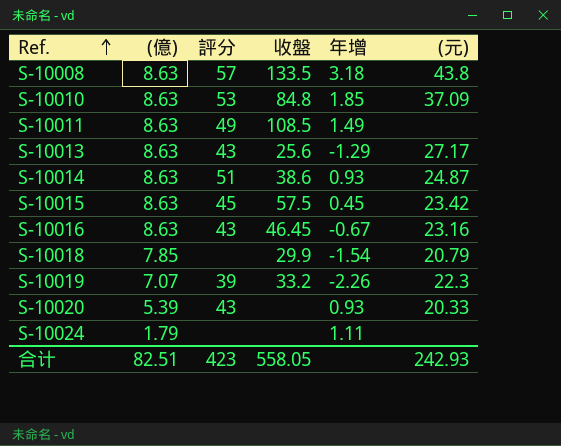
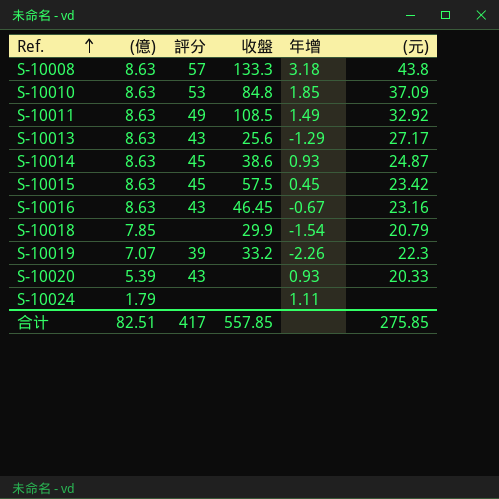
S-10008 | 收盤: 133.5 -> 133.3
S-10011 | (元): none -> 32.92
S-10014 | 評分: 51 -> 45
合计 | 評分: 423 -> 417
合计 | 收盤: 558.05 -> 557.85
合计 | (元): 242.93 -> 275.85

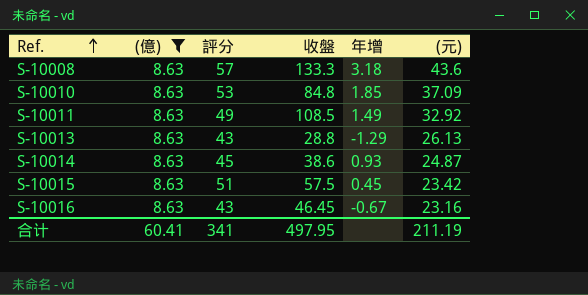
filter: none -> (億) = 8.63
S-10008 | (元): 43.8 -> 43.6
S-10013 | 收盤: 25.6 -> 28.8
S-10013 | (元): 27.17 -> 26.13
S-10015 | 評分: 45 -> 51
合计 | (億): 82.51 -> 60.41
合计 | 評分: 417 -> 341
合计 | 收盤: 557.85 -> 497.95
合计 | (元): 275.85 -> 211.19

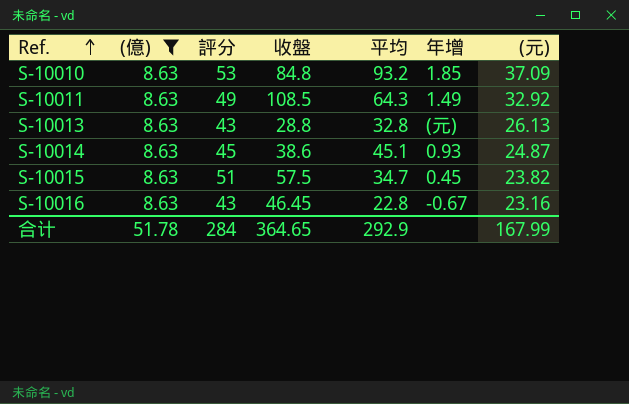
column 平均 | position: none -> 5
row S-10008: 8.63 | 57 | 133.3 | 3.18 | 43.6 -> none
S-10013 | 年增: -1.29 -> (元)
S-10015 | (元): 23.42 -> 23.82
合计 | (億): 60.41 -> 51.78
合计 | 評分: 341 -> 284
合计 | 收盤: 497.95 -> 364.65
合计 | (元): 211.19 -> 167.99

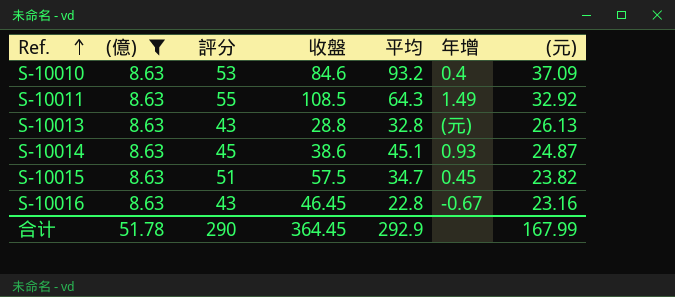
S-10010 | 收盤: 84.8 -> 84.6
S-10010 | 年增: 1.85 -> 0.4
S-10011 | 評分: 49 -> 55
合计 | 評分: 284 -> 290
合计 | 收盤: 364.65 -> 364.45

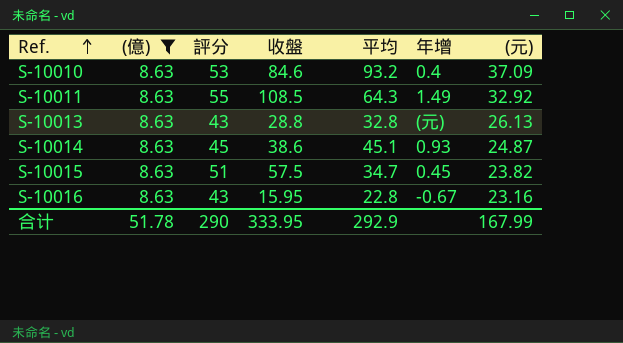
S-10016 | 收盤: 46.45 -> 15.95
合计 | 收盤: 364.45 -> 333.95

